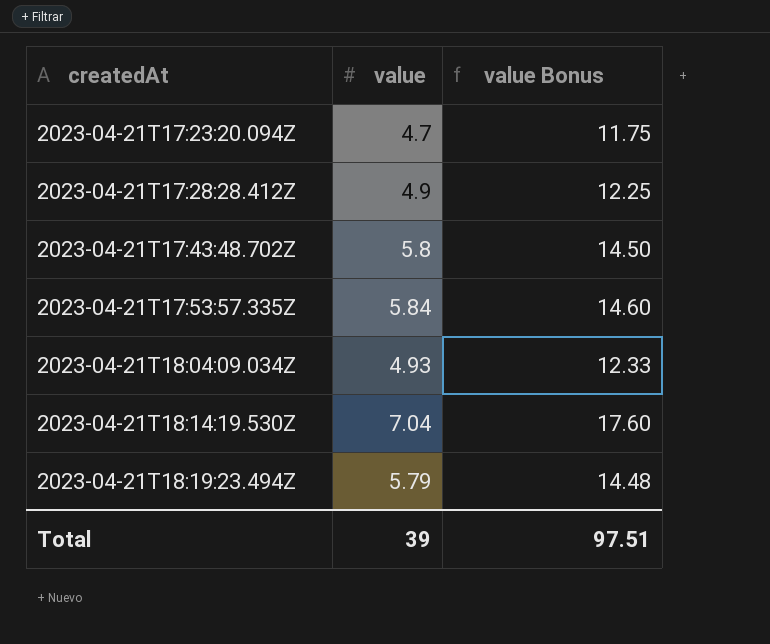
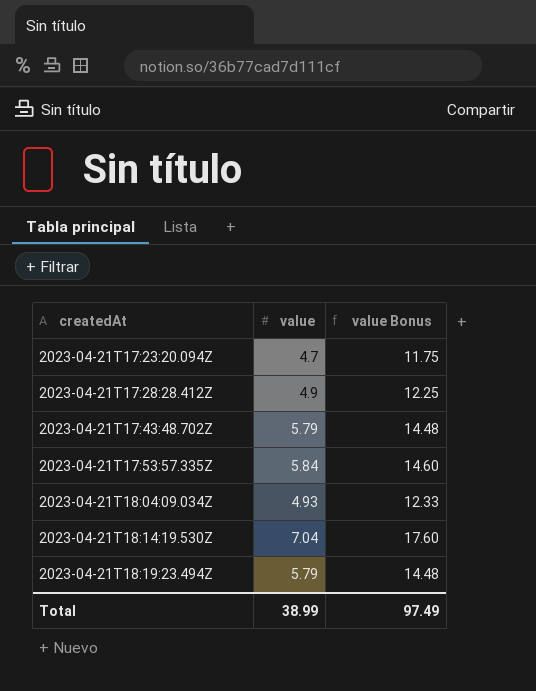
2023-04-21T17:43:48.702Z | value: 5.8 -> 5.79
2023-04-21T17:43:48.702Z | value Bonus: 14.50 -> 14.48
Total | value: 39 -> 38.99
Total | value Bonus: 97.51 -> 97.49

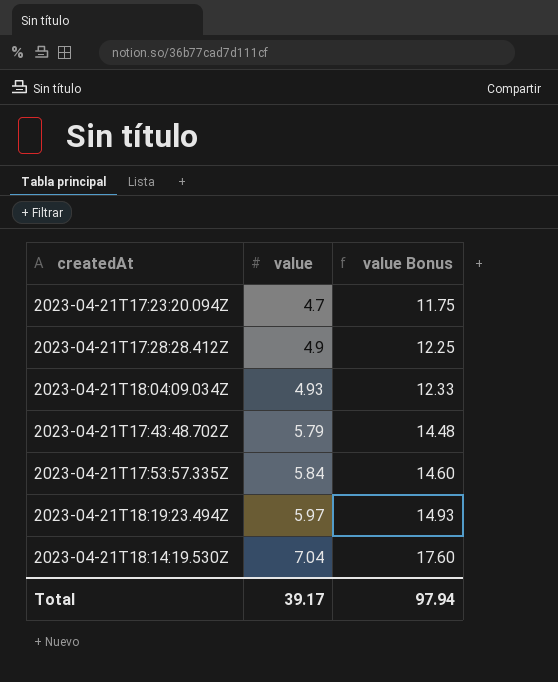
row order: createdAt ascending -> value ascending
2023-04-21T18:19:23.494Z | value: 5.79 -> 5.97
2023-04-21T18:19:23.494Z | value Bonus: 14.48 -> 14.93
Total | value: 38.99 -> 39.17
Total | value Bonus: 97.49 -> 97.94

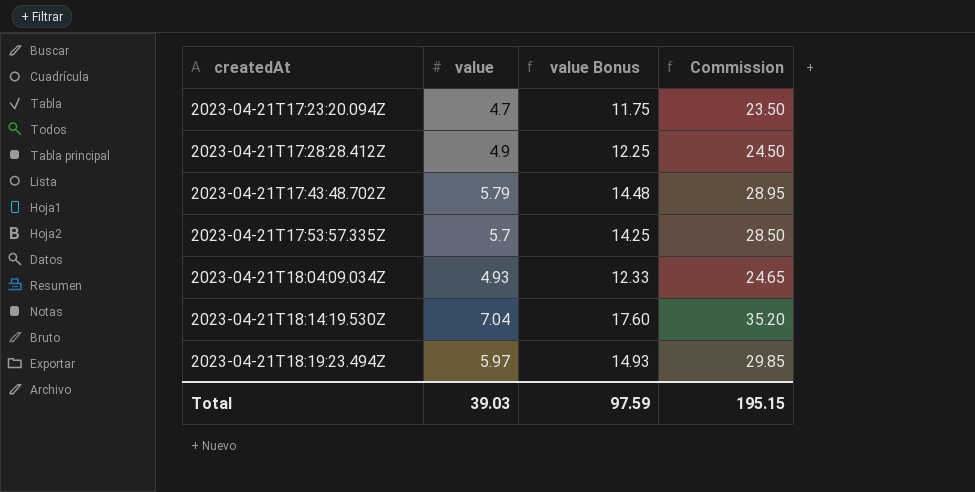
row order: value ascending -> createdAt ascending
column Commission | formula: none -> [value] * 5
2023-04-21T17:53:57.335Z | value: 5.84 -> 5.7
2023-04-21T17:53:57.335Z | value Bonus: 14.60 -> 14.25
Total | value: 39.17 -> 39.03
Total | value Bonus: 97.94 -> 97.59

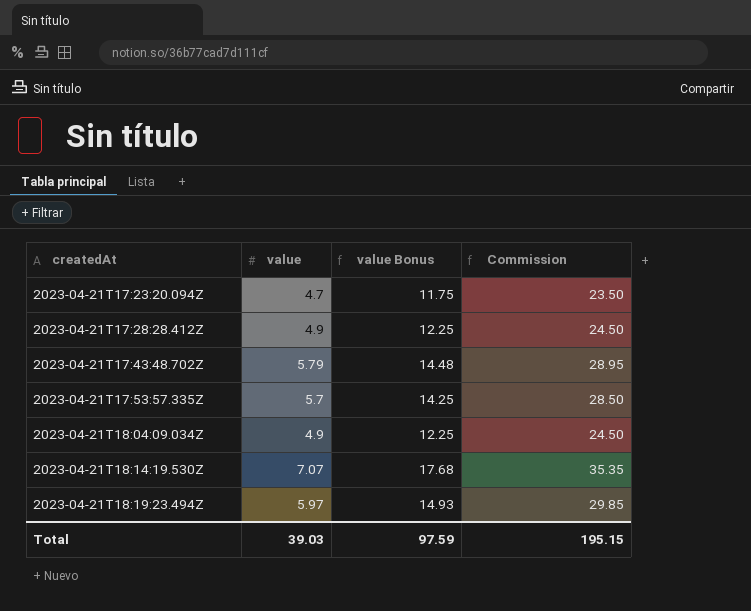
2023-04-21T18:04:09.034Z | value: 4.93 -> 4.9
2023-04-21T18:04:09.034Z | value Bonus: 12.33 -> 12.25
2023-04-21T18:04:09.034Z | Commission: 24.65 -> 24.50
2023-04-21T18:14:19.530Z | value: 7.04 -> 7.07
2023-04-21T18:14:19.530Z | value Bonus: 17.60 -> 17.68
2023-04-21T18:14:19.530Z | Commission: 35.20 -> 35.35

